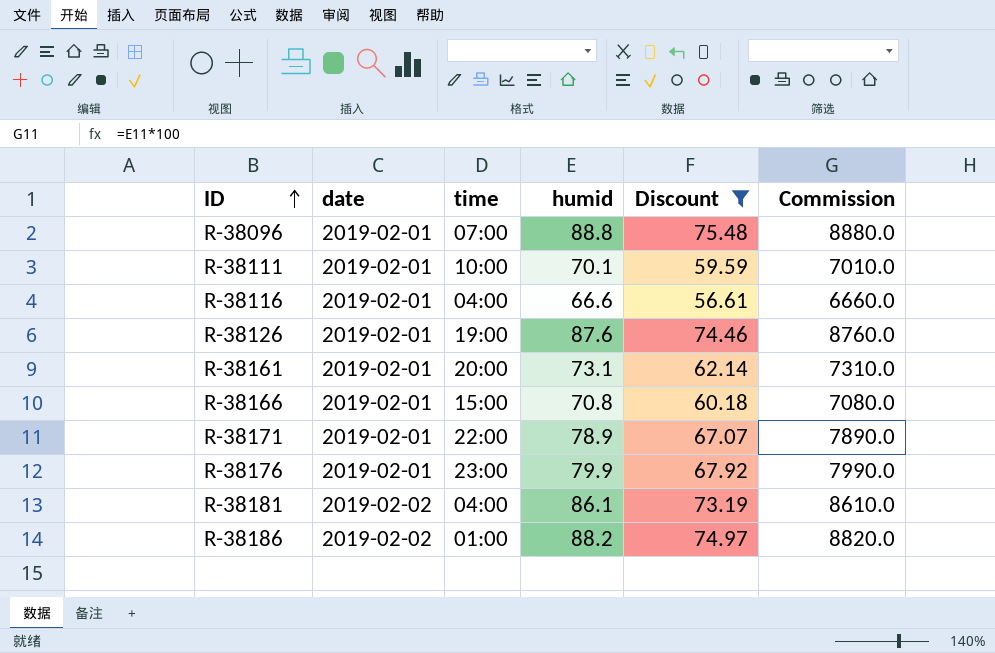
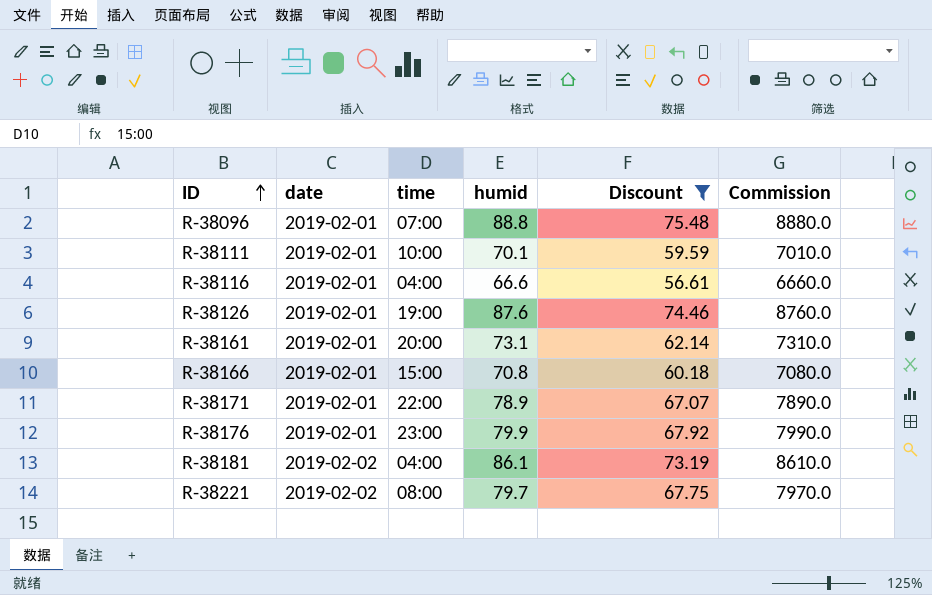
row R-38186: 2019-02-02 | 01:00 | 88.2 | 74.97 | 8820.0 -> none
row R-38221: none -> 2019-02-02 | 08:00 | 79.7 | 67.75 | 7970.0

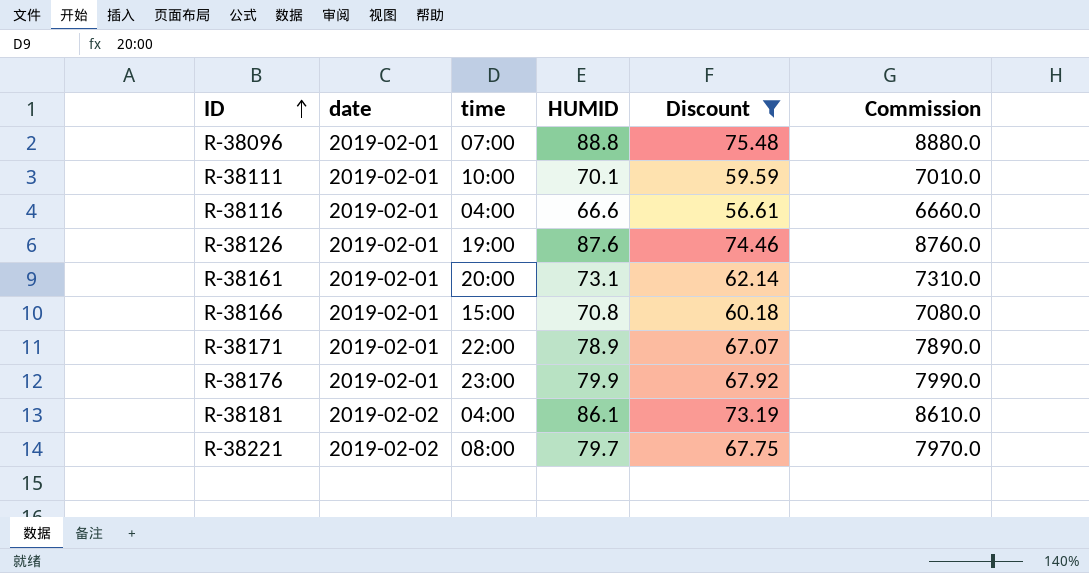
column name: humid -> HUMID

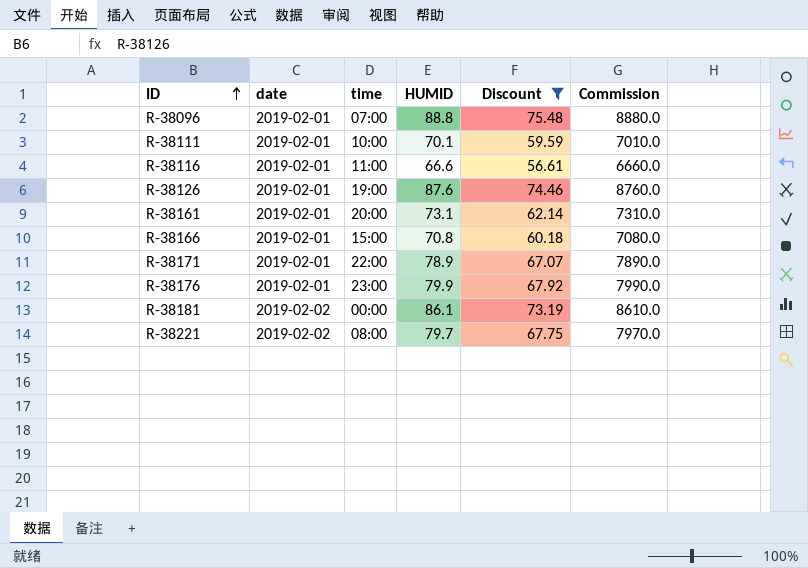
R-38116 | time: 04:00 -> 11:00
R-38181 | time: 04:00 -> 00:00

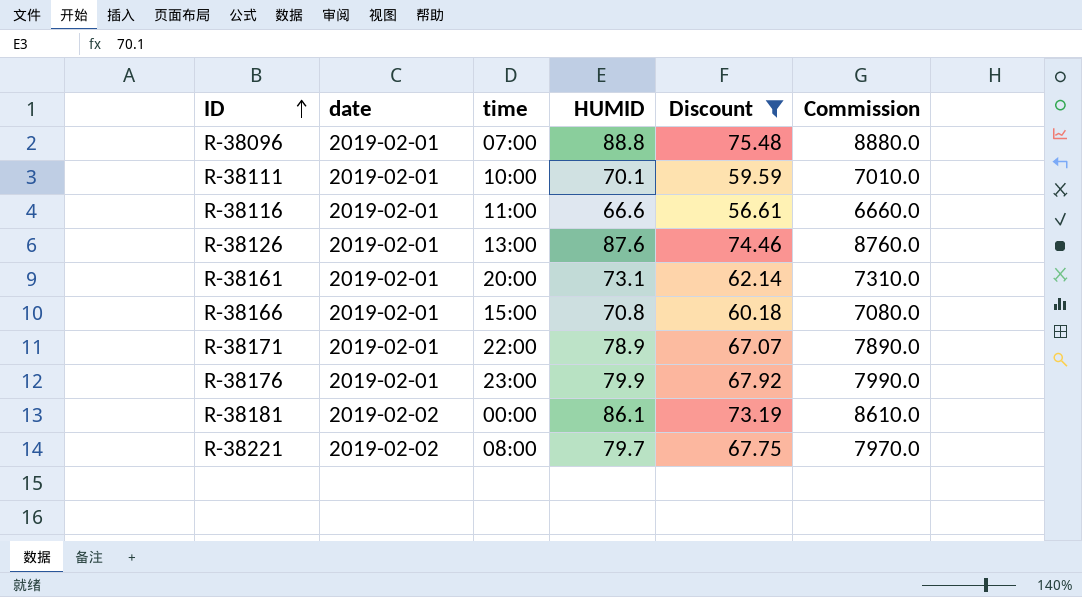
R-38126 | time: 19:00 -> 13:00

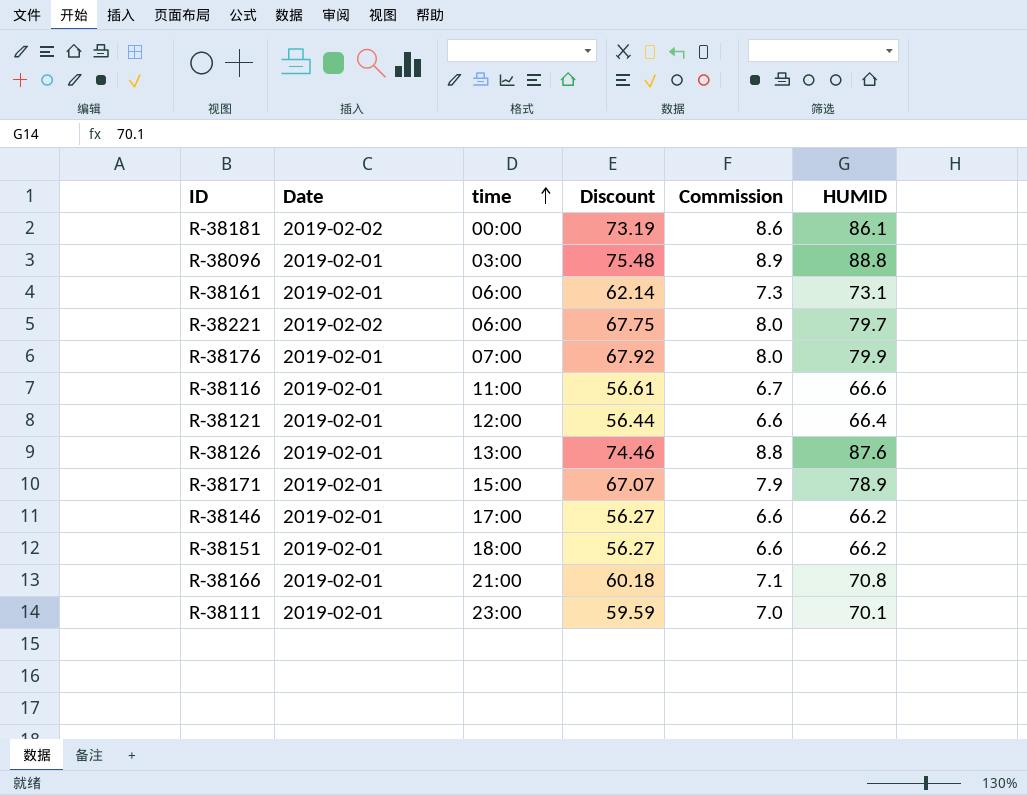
filter: Discount >= 56.61 -> none
row order: ID ascending -> time ascending
column name: date -> Date
column Commission | formula: [HUMID] * 100 -> [HUMID] * 0.1
column HUMID | position: 4 -> 6
R-38096 | time: 07:00 -> 03:00
R-38161 | time: 20:00 -> 06:00
R-38221 | time: 08:00 -> 06:00
R-38176 | time: 23:00 -> 07:00
R-38171 | time: 22:00 -> 15:00
R-38166 | time: 15:00 -> 21:00
R-38111 | time: 10:00 -> 23:00

